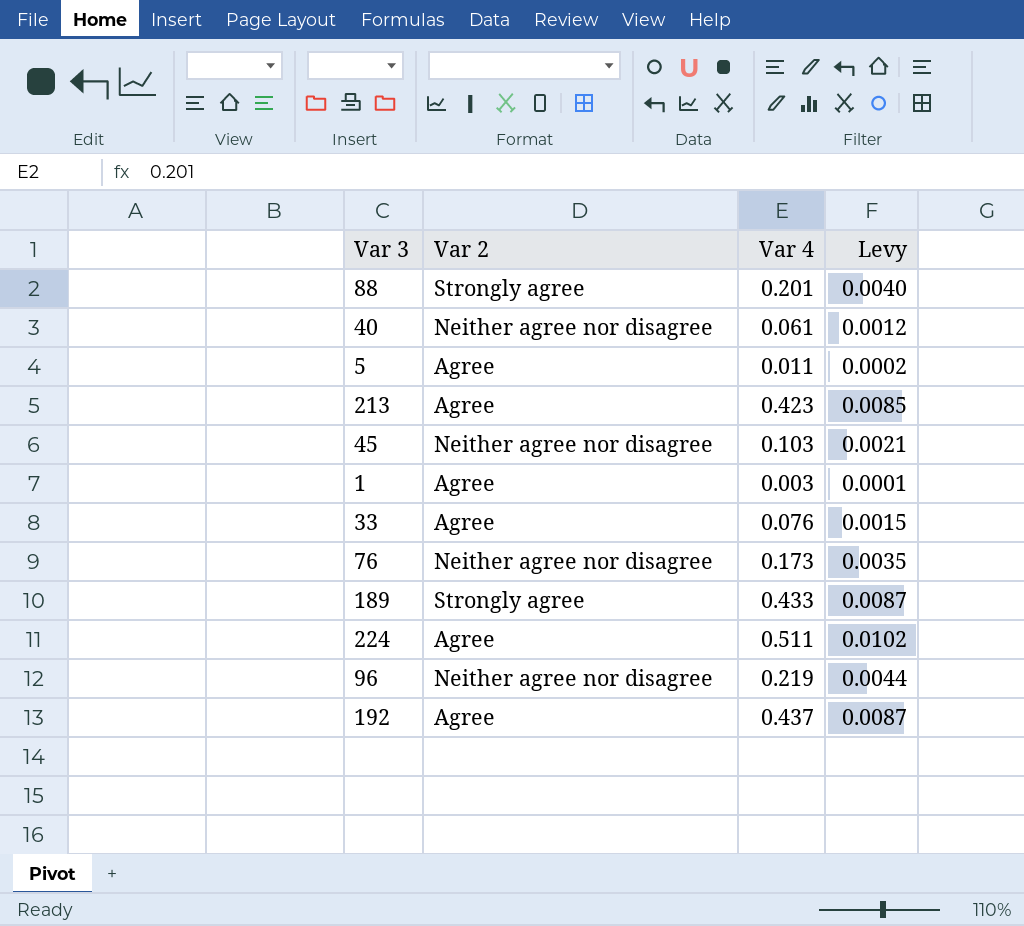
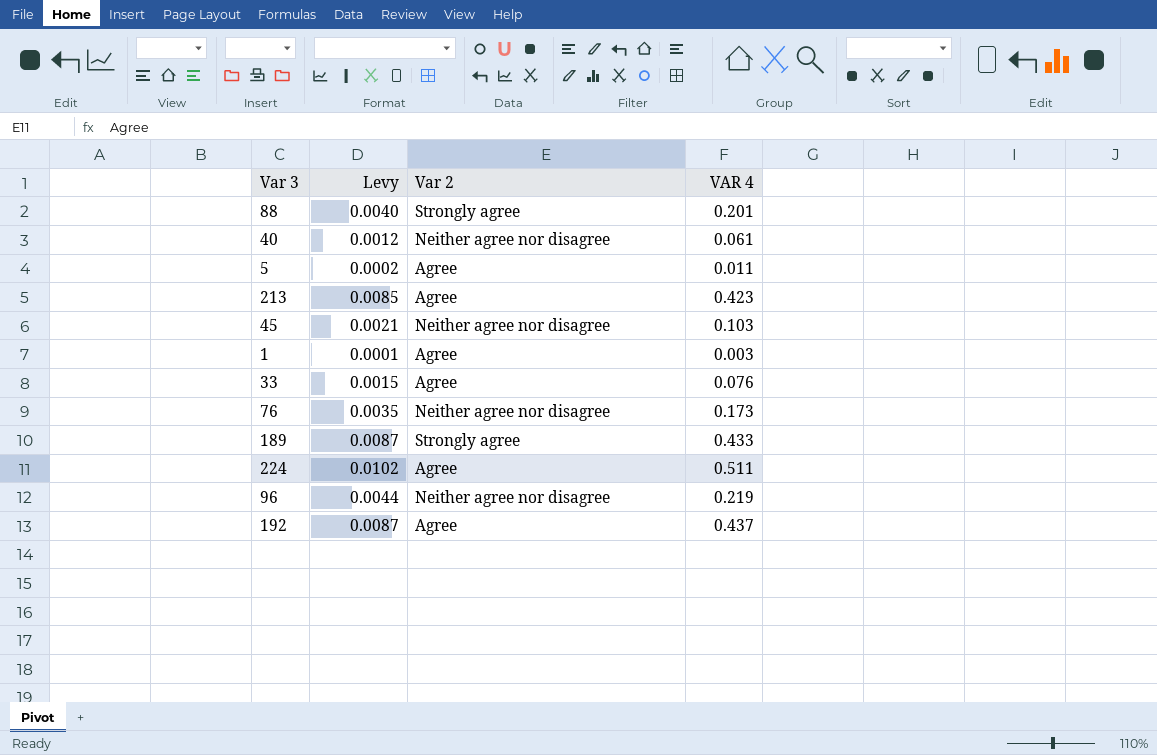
column Levy | position: 4 -> 2
column name: Var 4 -> VAR 4

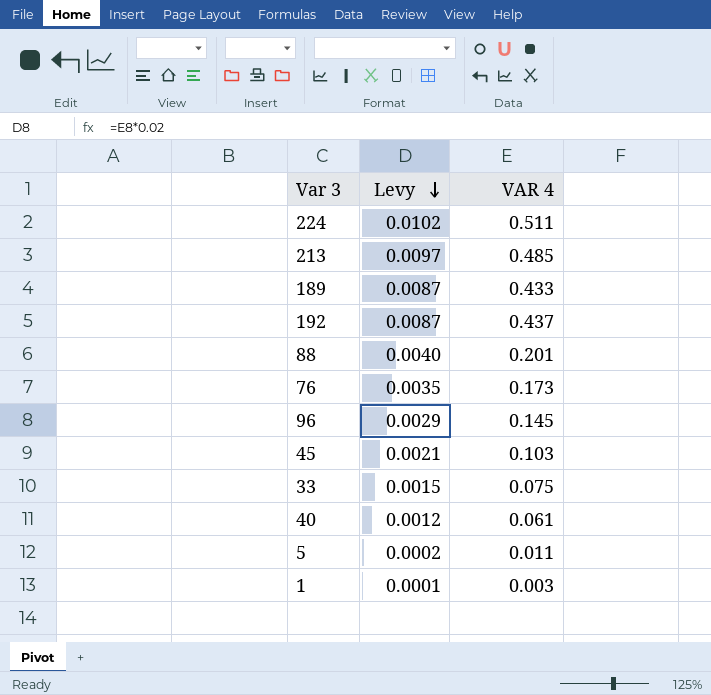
row order: none -> Levy descending
column Var 2 | position: 3 -> none
213 | Levy: 0.0085 -> 0.0097
213 | VAR 4: 0.423 -> 0.485
96 | Levy: 0.0044 -> 0.0029
96 | VAR 4: 0.219 -> 0.145
33 | VAR 4: 0.076 -> 0.075

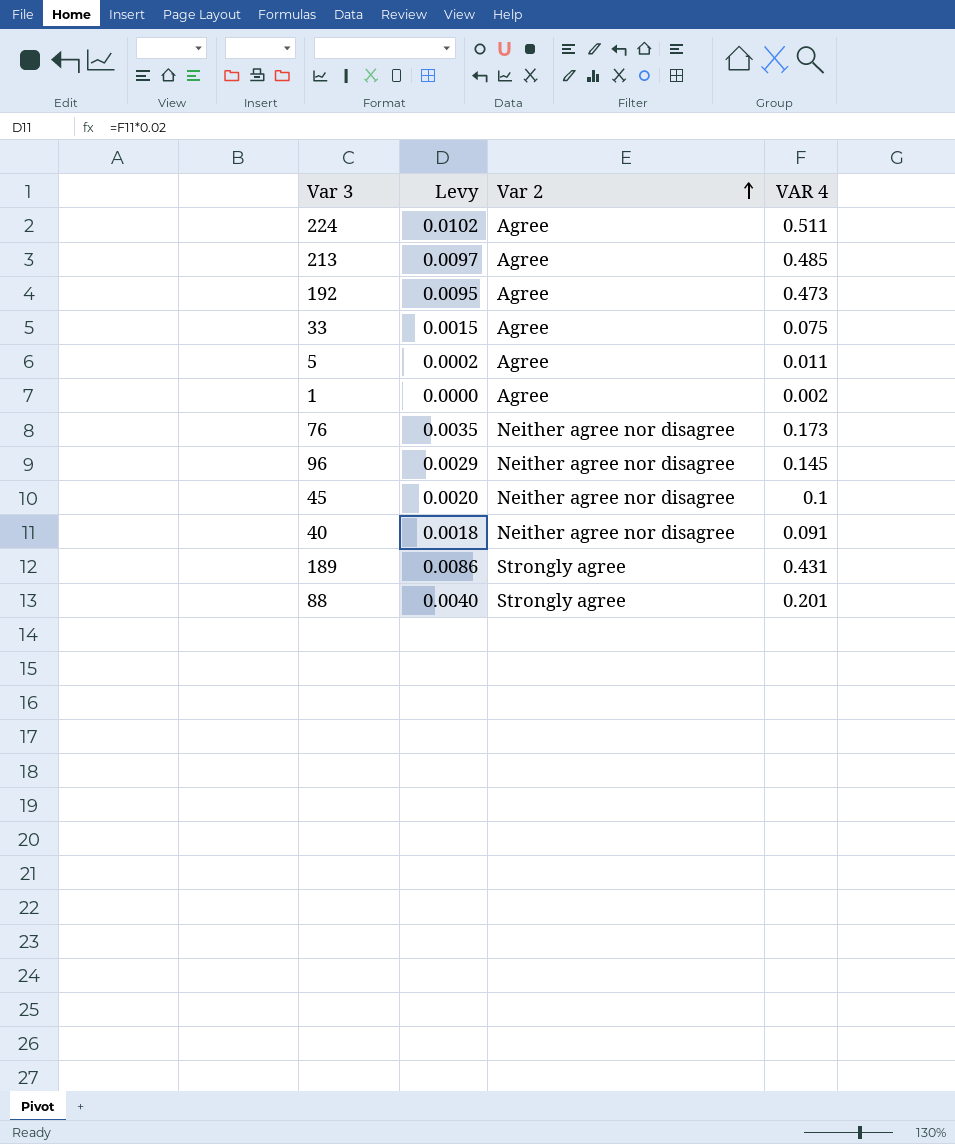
row order: Levy descending -> Var 2 ascending
column Var 2 | position: none -> 3
192 | Levy: 0.0087 -> 0.0095
192 | VAR 4: 0.437 -> 0.473
1 | Levy: 0.0001 -> 0.0000
1 | VAR 4: 0.003 -> 0.002
45 | Levy: 0.0021 -> 0.0020
45 | VAR 4: 0.103 -> 0.1
40 | Levy: 0.0012 -> 0.0018
40 | VAR 4: 0.061 -> 0.091
189 | Levy: 0.0087 -> 0.0086
189 | VAR 4: 0.433 -> 0.431

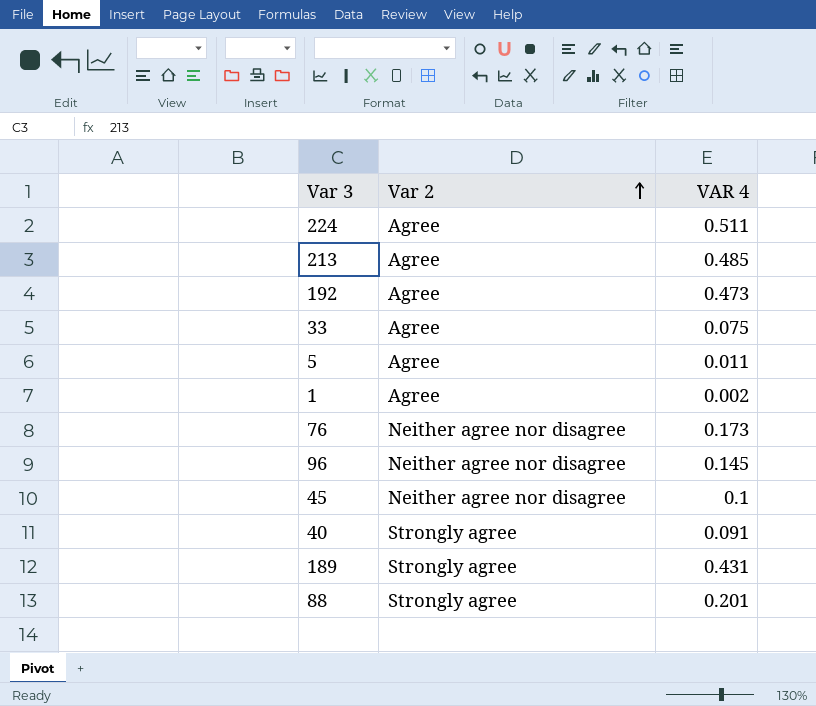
column Levy | formula: [VAR 4] * 0.02 -> none
40 | Var 2: Neither agree nor disagree -> Strongly agree

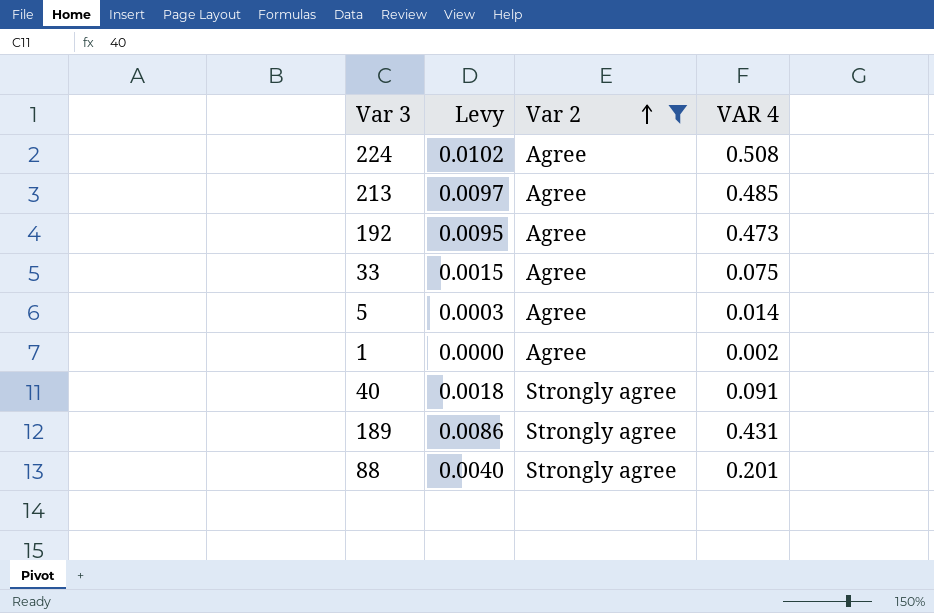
filter: none -> Var 2 != Neither agree nor disagree
column Levy | formula: none -> [VAR 4] * 0.02
224 | VAR 4: 0.511 -> 0.508
5 | VAR 4: 0.011 -> 0.014

